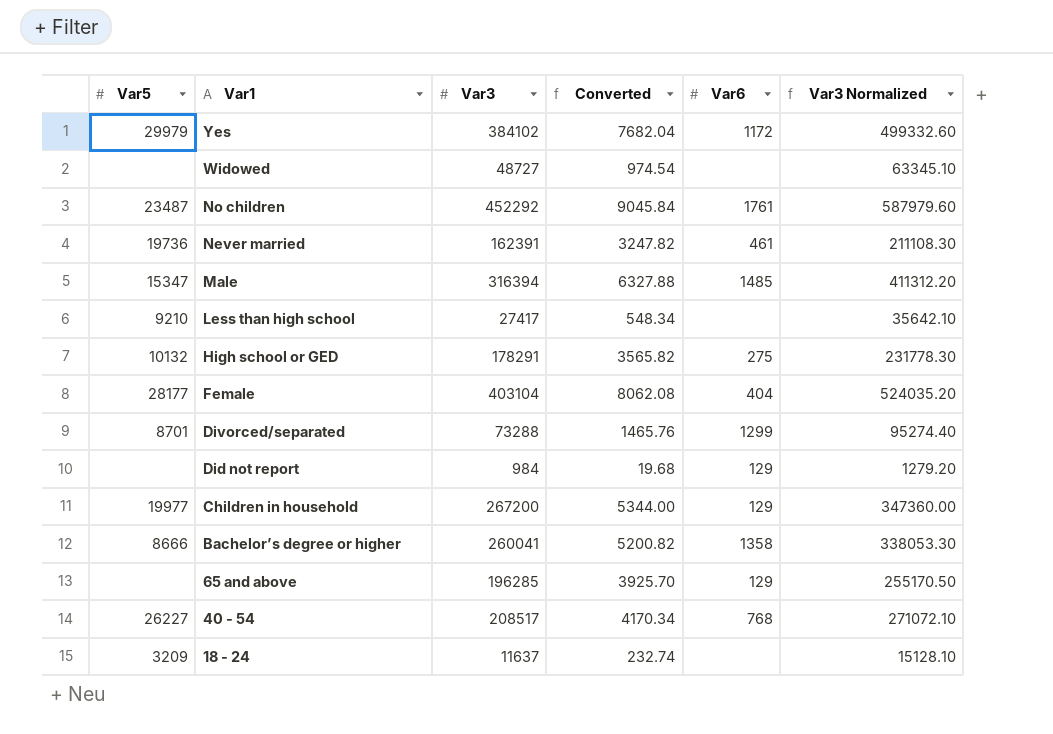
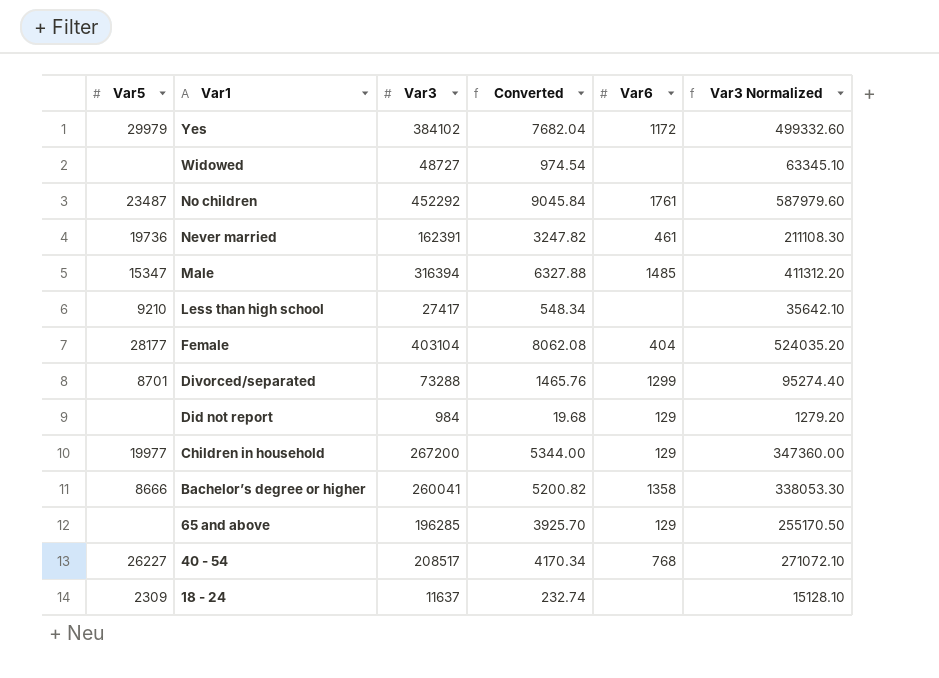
row High school or GED: 10132 | 178291 | 3565.82 | 275 | 231778.30 -> none
18 - 24 | Var5: 3209 -> 2309

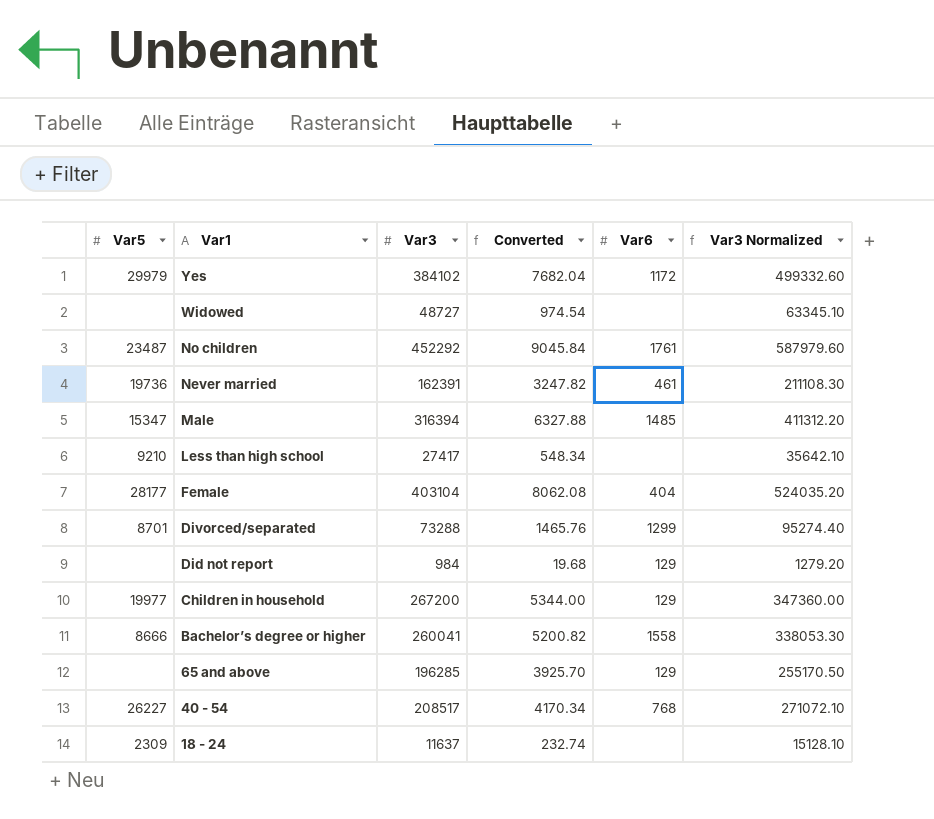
Bachelor’s degree or higher | Var6: 1358 -> 1558

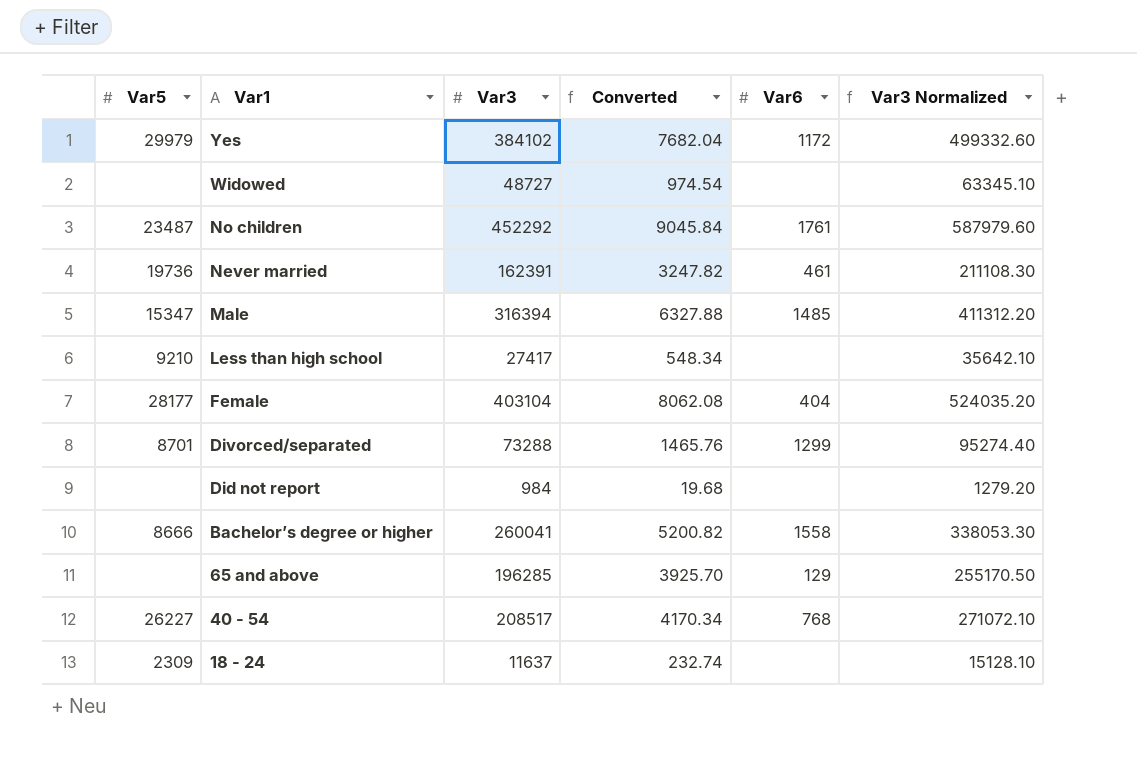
row Children in household: 19977 | 267200 | 5344.00 | 129 | 347360.00 -> none
Did not report | Var6: 129 -> none

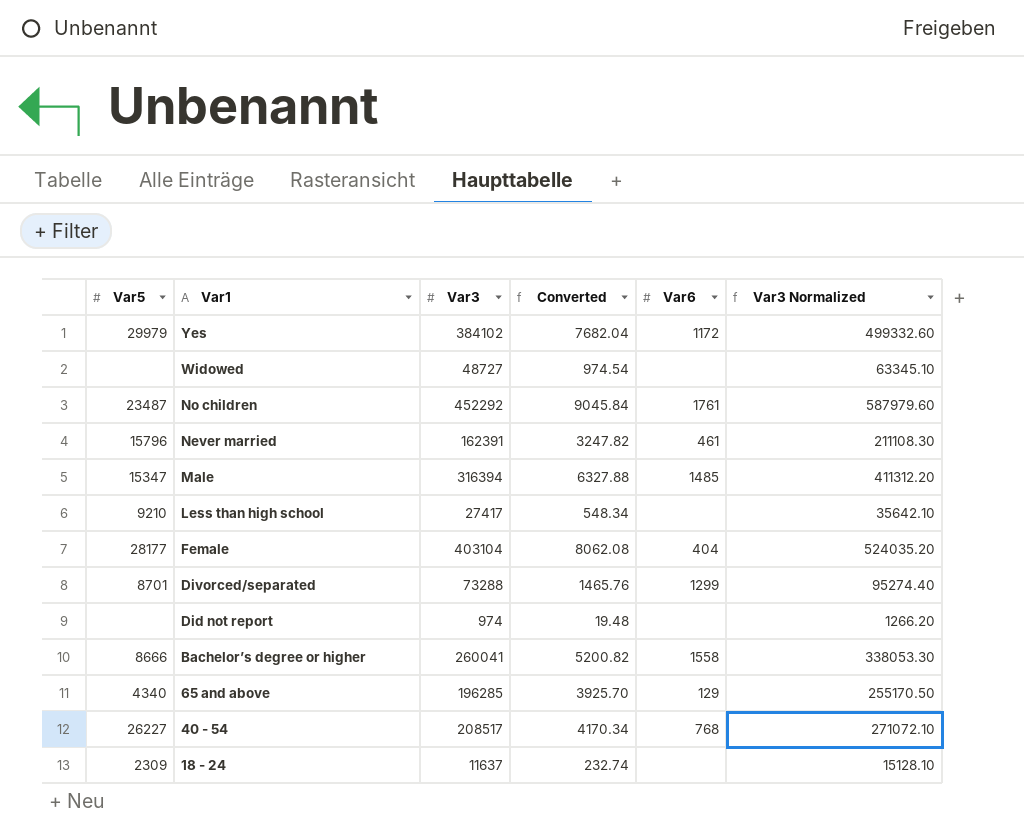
Never married | Var5: 19736 -> 15796
Did not report | Var3: 984 -> 974
Did not report | Converted: 19.68 -> 19.48
Did not report | Var3 Normalized: 1279.20 -> 1266.20
65 and above | Var5: none -> 4340

